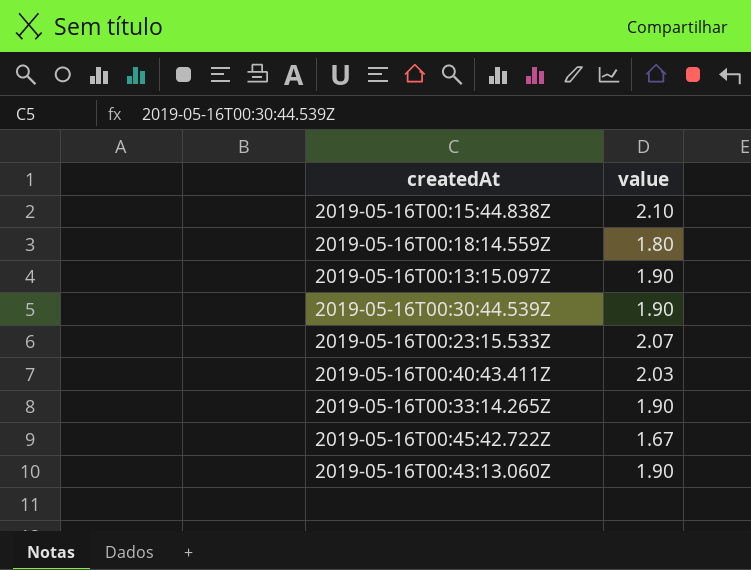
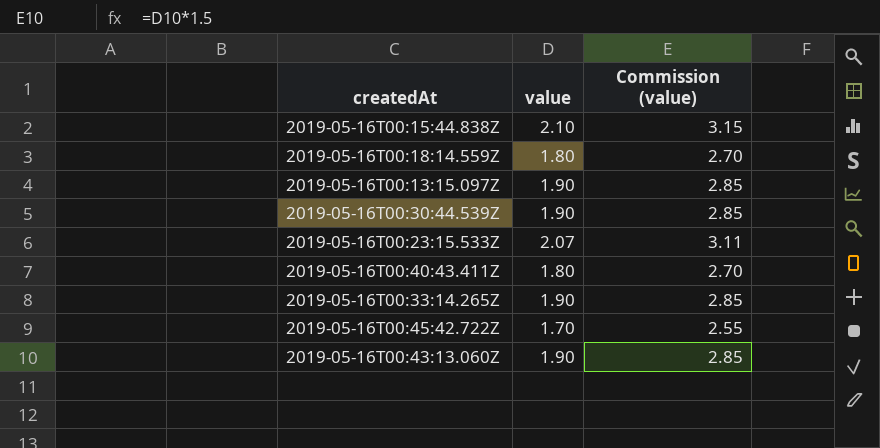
column Commission (value) | formula: none -> [value] * 1.5
2019-05-16T00:40:43.411Z | value: 2.03 -> 1.80
2019-05-16T00:45:42.722Z | value: 1.67 -> 1.70

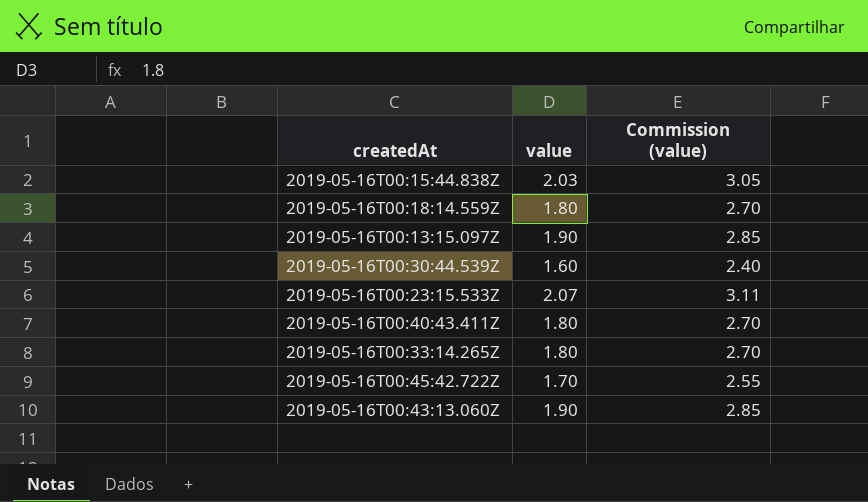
2019-05-16T00:15:44.838Z | value: 2.10 -> 2.03
2019-05-16T00:15:44.838Z | Commission (value): 3.15 -> 3.05
2019-05-16T00:30:44.539Z | value: 1.90 -> 1.60
2019-05-16T00:30:44.539Z | Commission (value): 2.85 -> 2.40
2019-05-16T00:33:14.265Z | value: 1.90 -> 1.80
2019-05-16T00:33:14.265Z | Commission (value): 2.85 -> 2.70

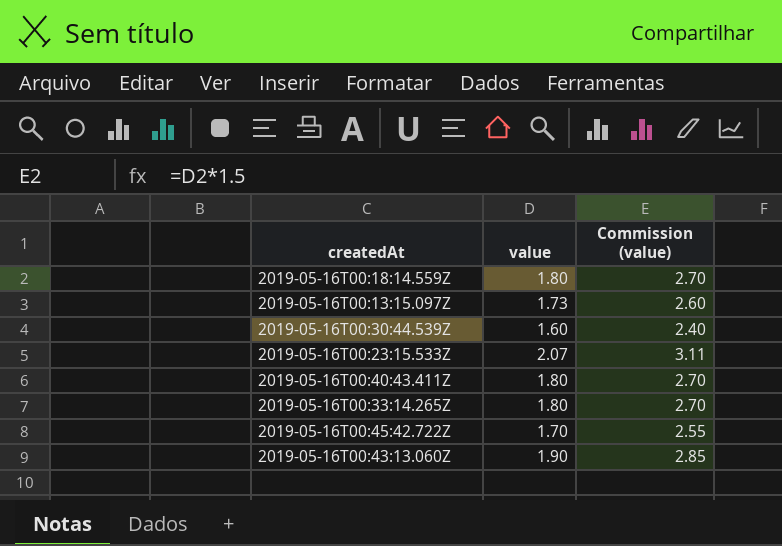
row 2019-05-16T00:15:44.838Z: 2.03 | 3.05 -> none
2019-05-16T00:13:15.097Z | value: 1.90 -> 1.73
2019-05-16T00:13:15.097Z | Commission (value): 2.85 -> 2.60

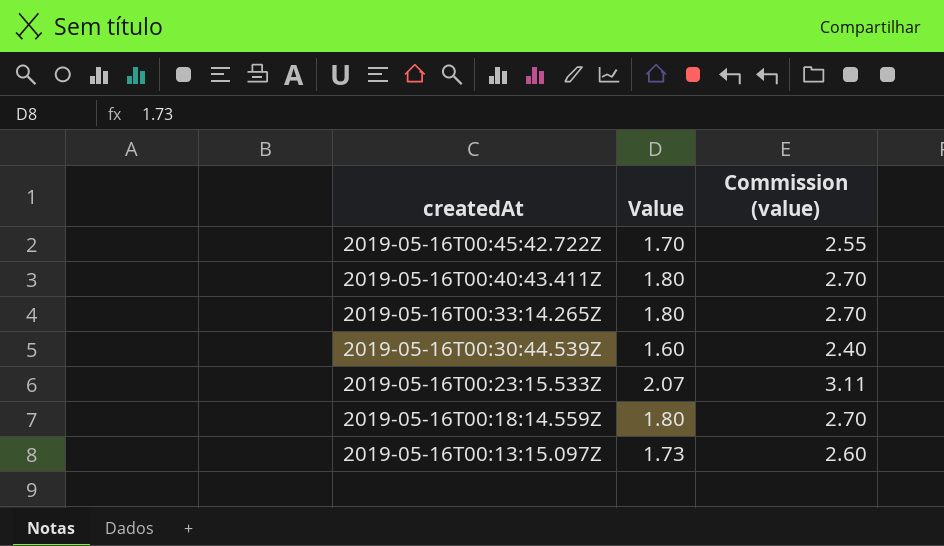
row order: none -> createdAt descending
column name: value -> Value
row 2019-05-16T00:43:13.060Z: 1.90 | 2.85 -> none

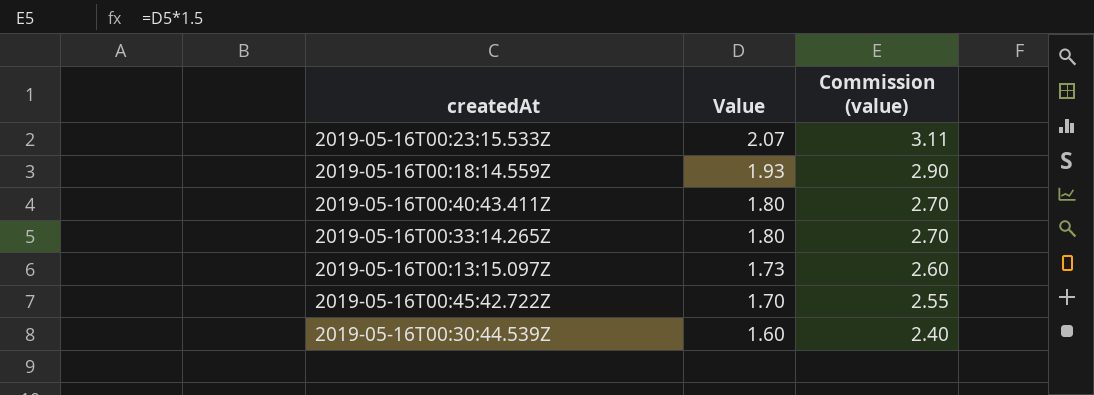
row order: createdAt descending -> Value descending
2019-05-16T00:18:14.559Z | Value: 1.80 -> 1.93
2019-05-16T00:18:14.559Z | Commission (value): 2.70 -> 2.90

